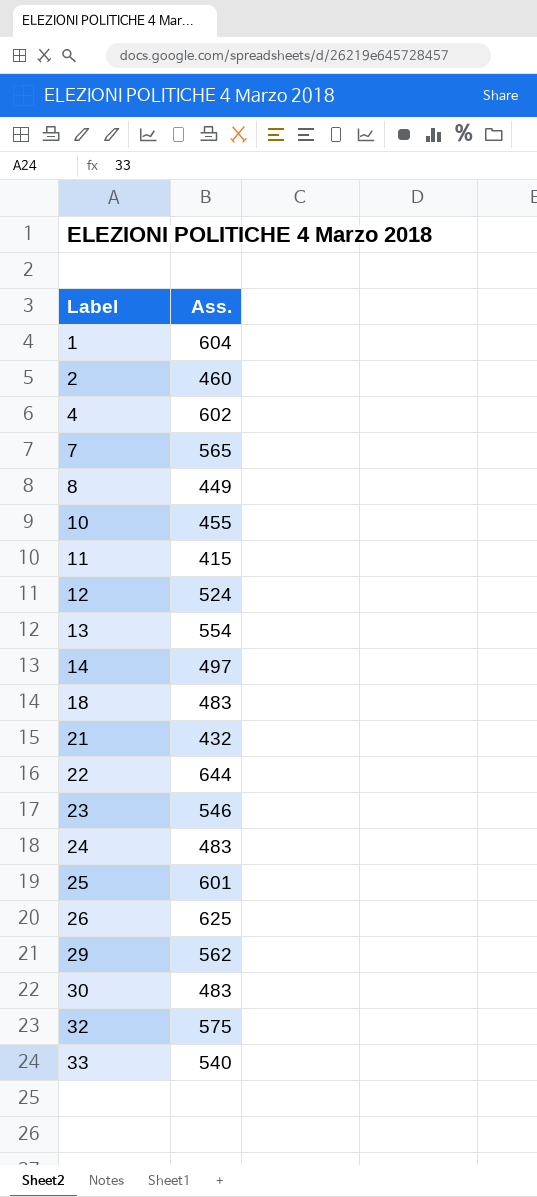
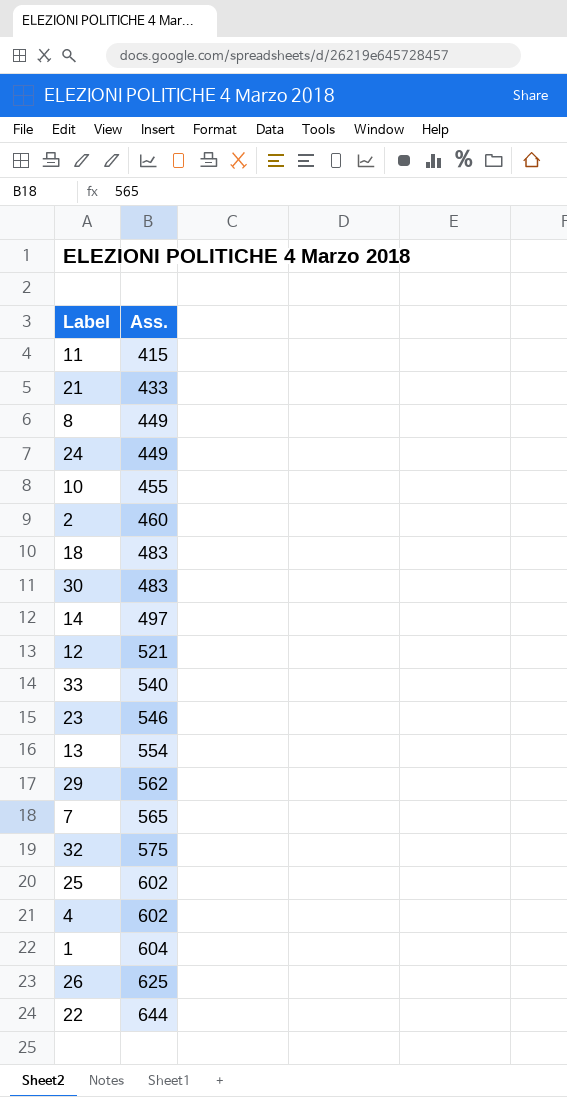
row order: Label ascending -> Ass. ascending
21 | Ass.: 432 -> 433
24 | Ass.: 483 -> 449
12 | Ass.: 524 -> 521
25 | Ass.: 601 -> 602

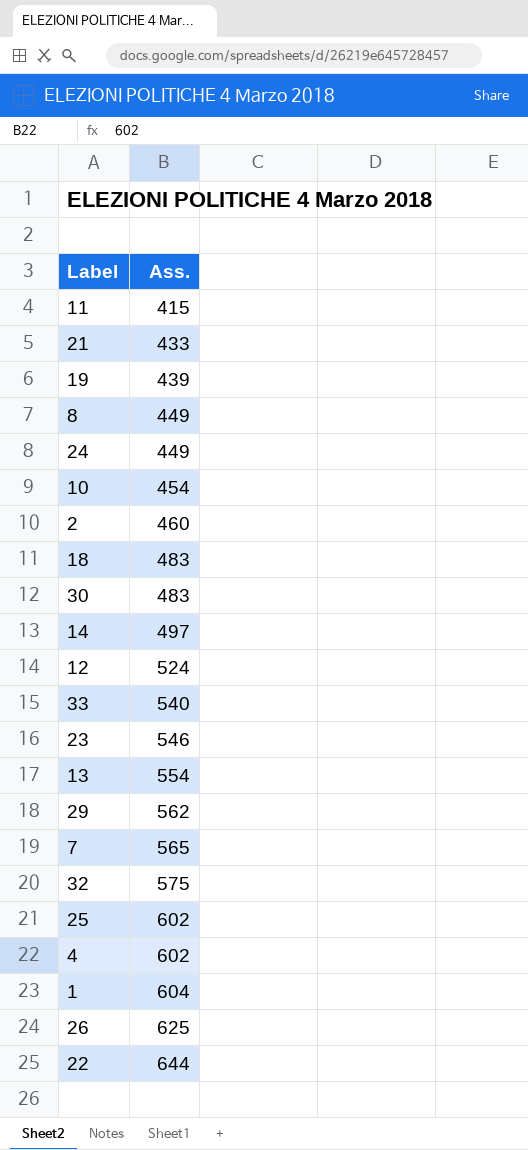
row 19: none -> 439
10 | Ass.: 455 -> 454
12 | Ass.: 521 -> 524

